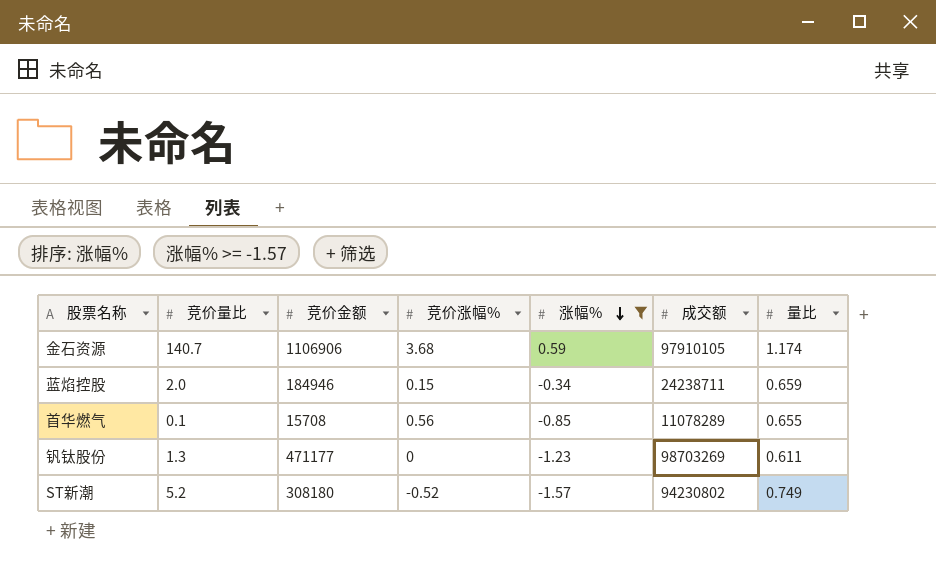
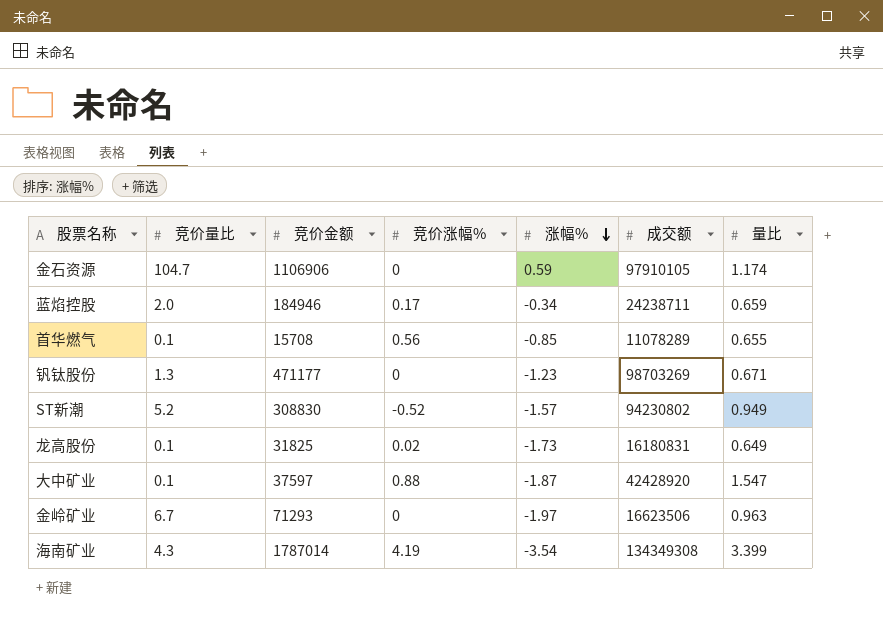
filter: 涨幅% >= -1.57 -> none
金石资源 | 竞价量比: 140.7 -> 104.7
金石资源 | 竞价涨幅%: 3.68 -> 0
蓝焰控股 | 竞价涨幅%: 0.15 -> 0.17
钒钛股份 | 量比: 0.611 -> 0.671
ST新潮 | 竞价金额: 308180 -> 308830
ST新潮 | 量比: 0.749 -> 0.949

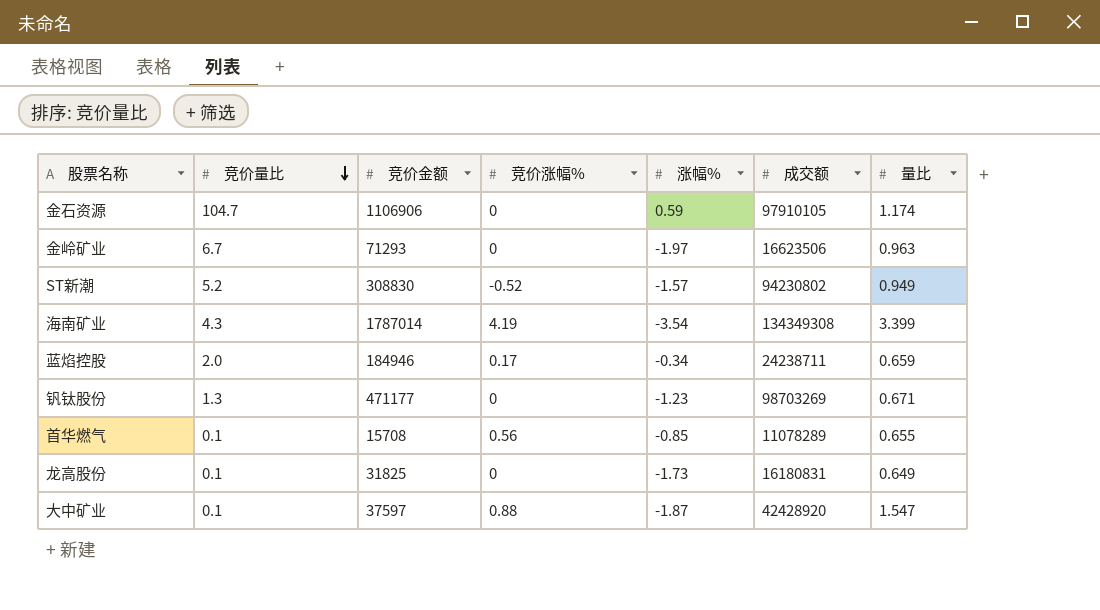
row order: 涨幅% descending -> 竞价量比 descending
龙高股份 | 竞价涨幅%: 0.02 -> 0

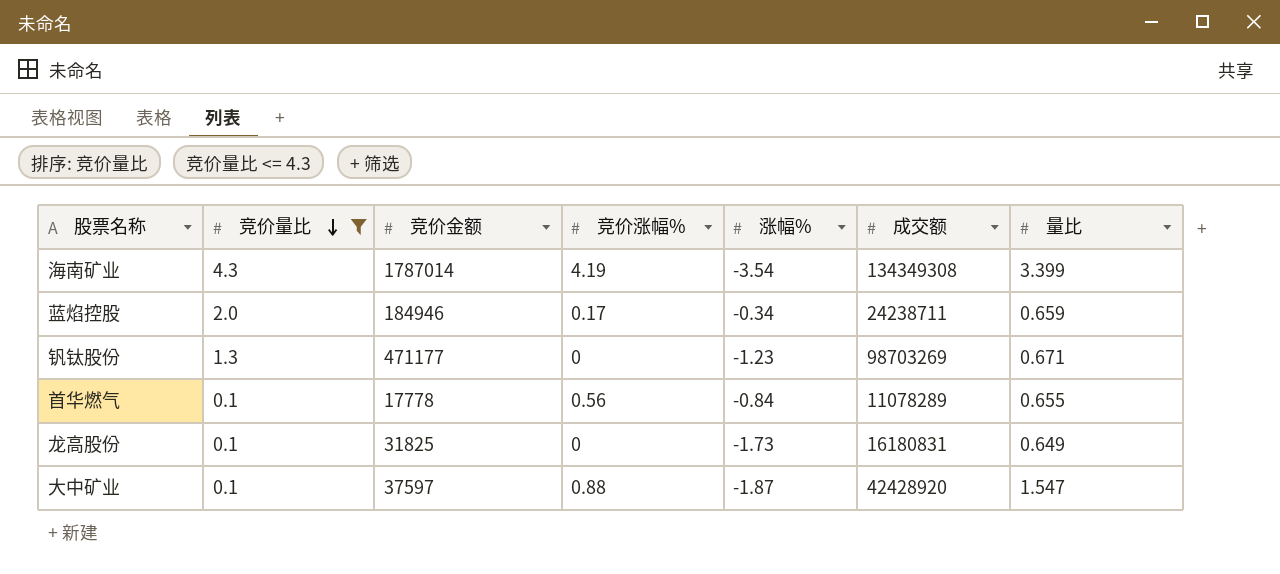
filter: none -> 竞价量比 <= 4.3
首华燃气 | 竞价金额: 15708 -> 17778
首华燃气 | 涨幅%: -0.85 -> -0.84

